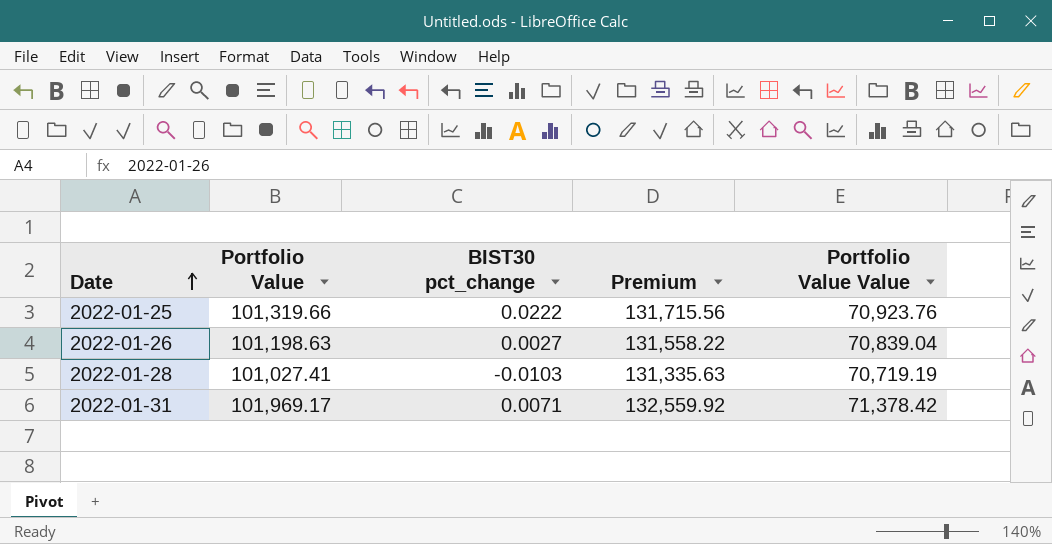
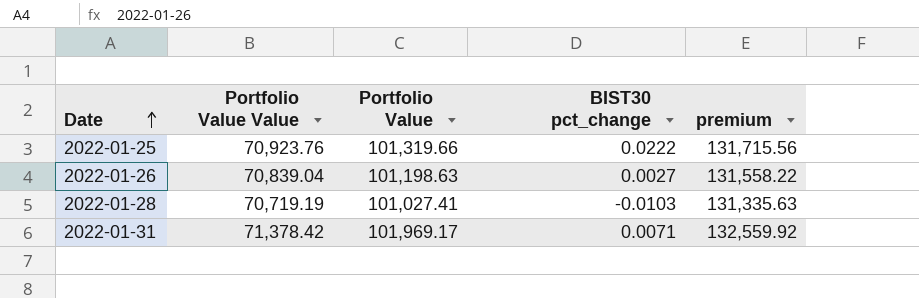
column Portfolio Value Value | position: 5 -> 2
column name: Premium -> premium

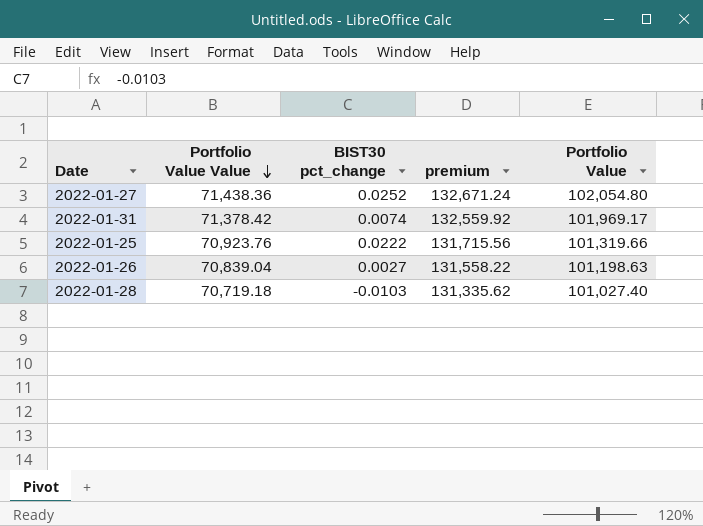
row order: Date ascending -> Portfolio Value Value descending
column Portfolio Value | position: 3 -> 5
row 2022-01-27: none -> 71,438.36 | 0.0252 | 132,671.24 | 102,054.80
2022-01-31 | BIST30 pct_change: 0.0071 -> 0.0074
2022-01-28 | Portfolio Value Value: 70,719.19 -> 70,719.18
2022-01-28 | premium: 131,335.63 -> 131,335.62
2022-01-28 | Portfolio Value: 101,027.41 -> 101,027.40

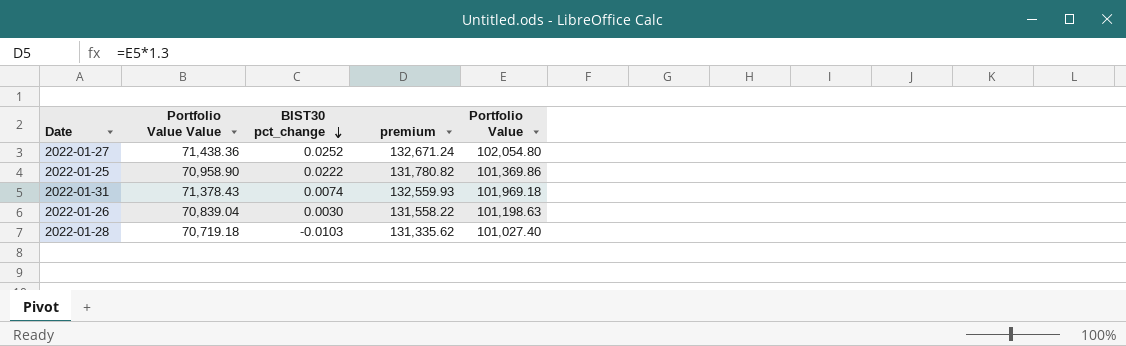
row order: Portfolio Value Value descending -> BIST30 pct_change descending
2022-01-25 | Portfolio Value Value: 70,923.76 -> 70,958.90
2022-01-25 | premium: 131,715.56 -> 131,780.82
2022-01-25 | Portfolio Value: 101,319.66 -> 101,369.86
2022-01-31 | Portfolio Value Value: 71,378.42 -> 71,378.43
2022-01-31 | premium: 132,559.92 -> 132,559.93
2022-01-31 | Portfolio Value: 101,969.17 -> 101,969.18
2022-01-26 | BIST30 pct_change: 0.0027 -> 0.0030

